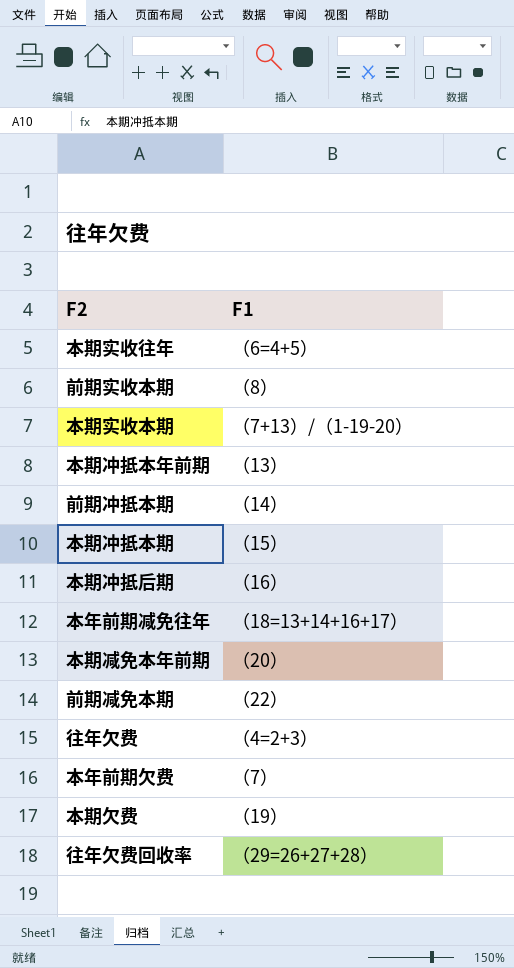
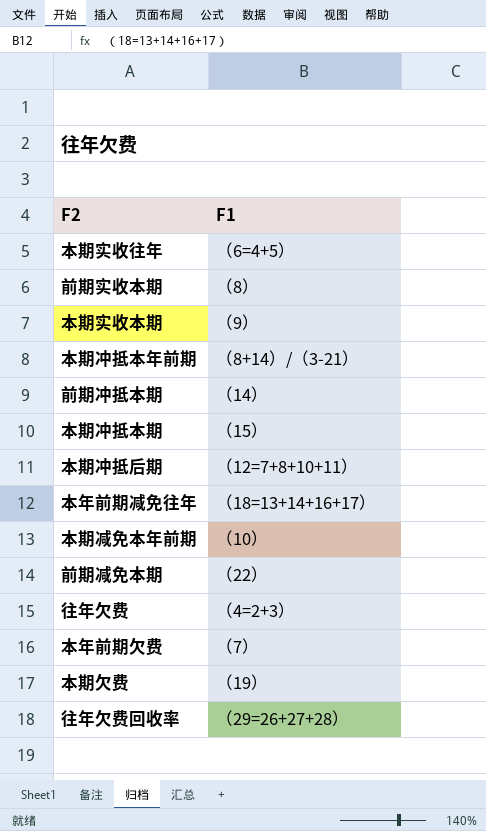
本期实收本期 | F1: （7+13）/（1-19-20） -> （9）
本期冲抵本年前期 | F1: （13） -> （8+14）/（3-21）
本期冲抵后期 | F1: （16） -> （12=7+8+10+11）
本期减免本年前期 | F1: （20） -> （10）

